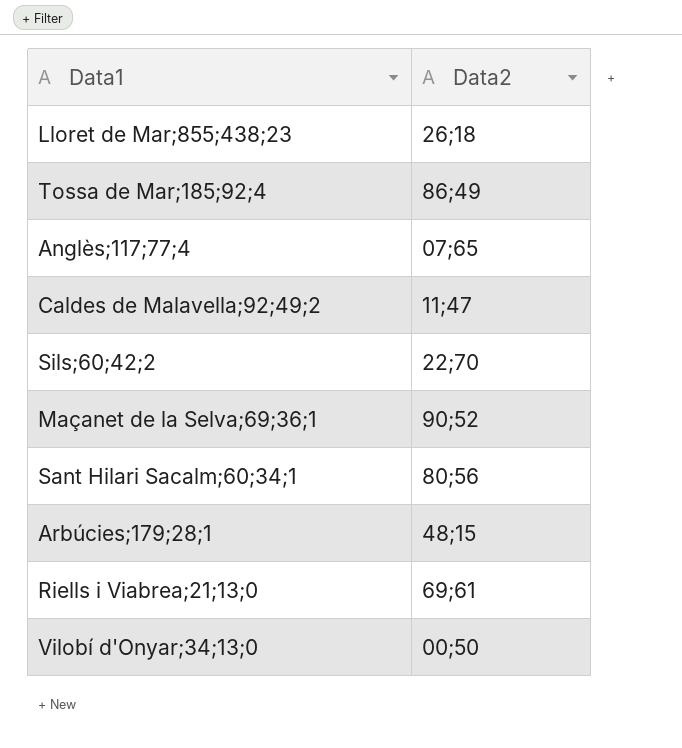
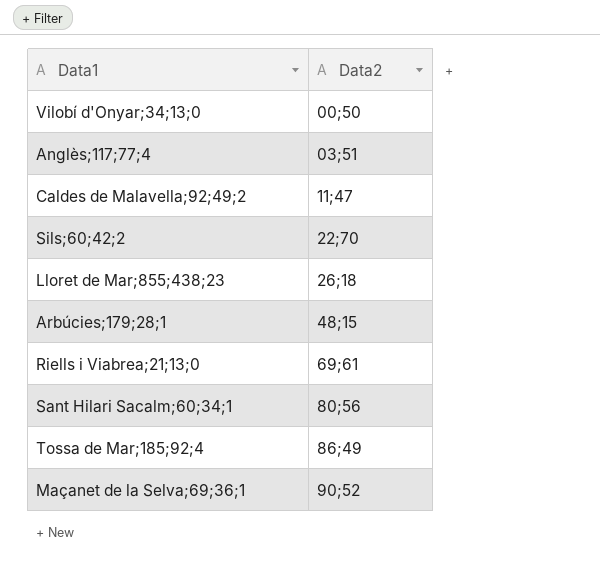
row order: none -> Data2 ascending
Anglès;117;77;4 | Data2: 07;65 -> 03;51

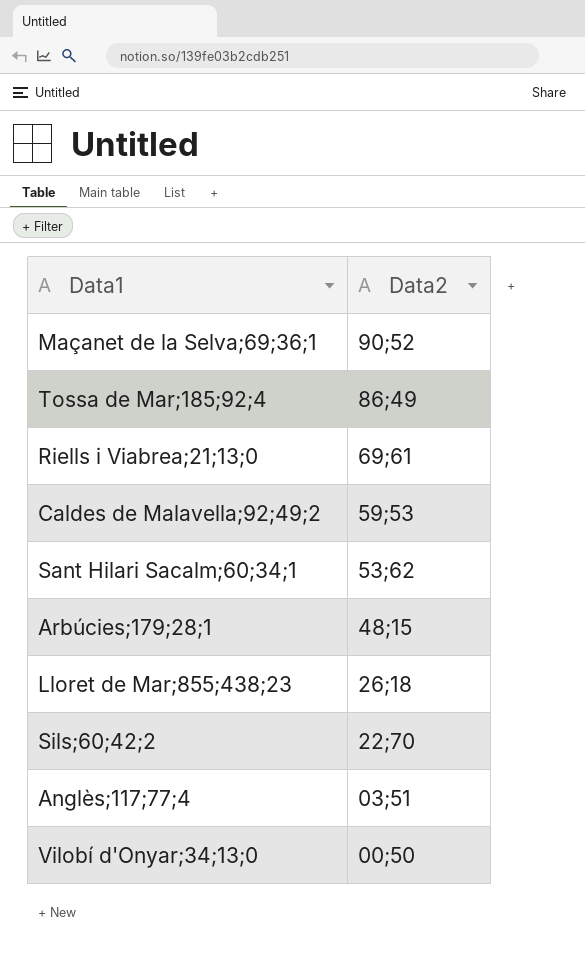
row order: Data2 ascending -> Data2 descending
Caldes de Malavella;92;49;2 | Data2: 11;47 -> 59;53
Sant Hilari Sacalm;60;34;1 | Data2: 80;56 -> 53;62

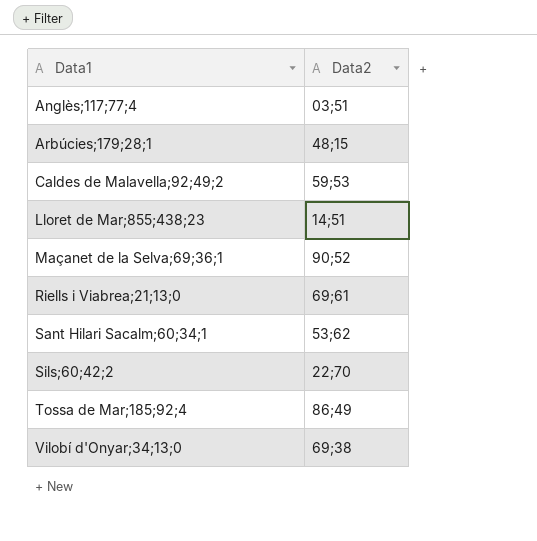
row order: Data2 descending -> Data1 ascending
Lloret de Mar;855;438;23 | Data2: 26;18 -> 14;51
Vilobí d'Onyar;34;13;0 | Data2: 00;50 -> 69;38

